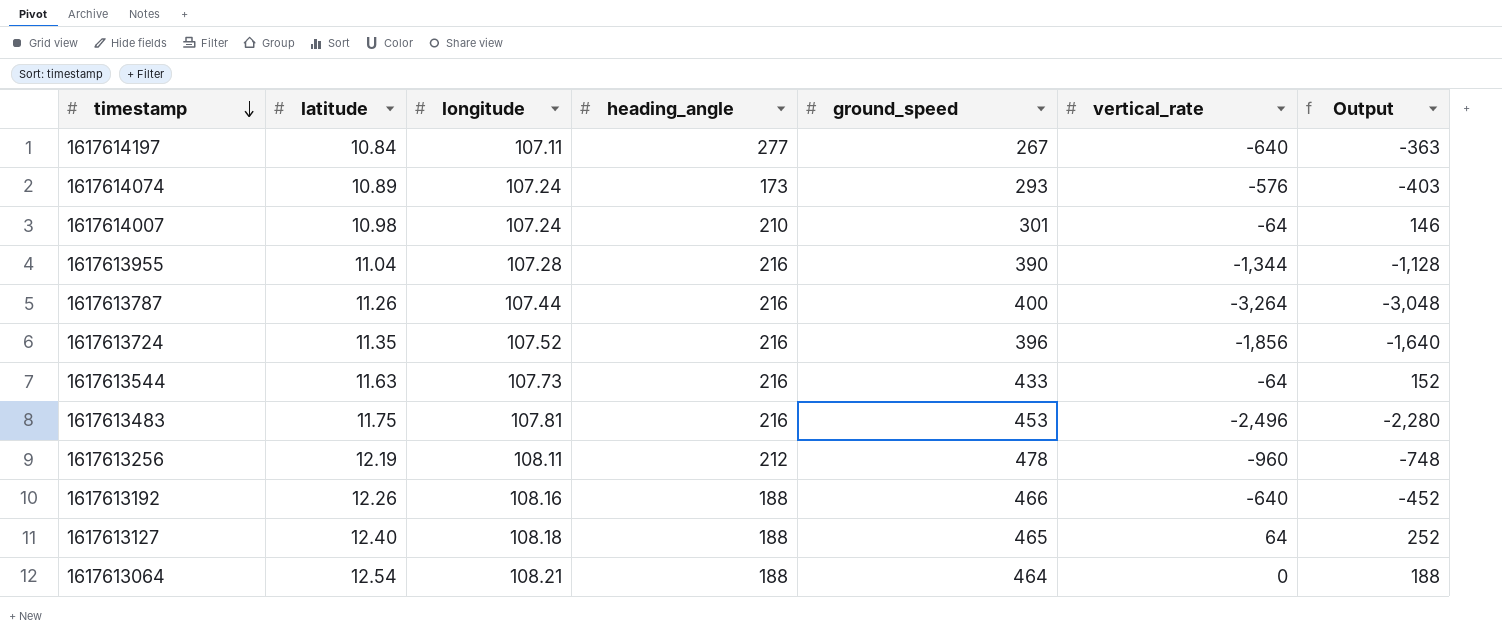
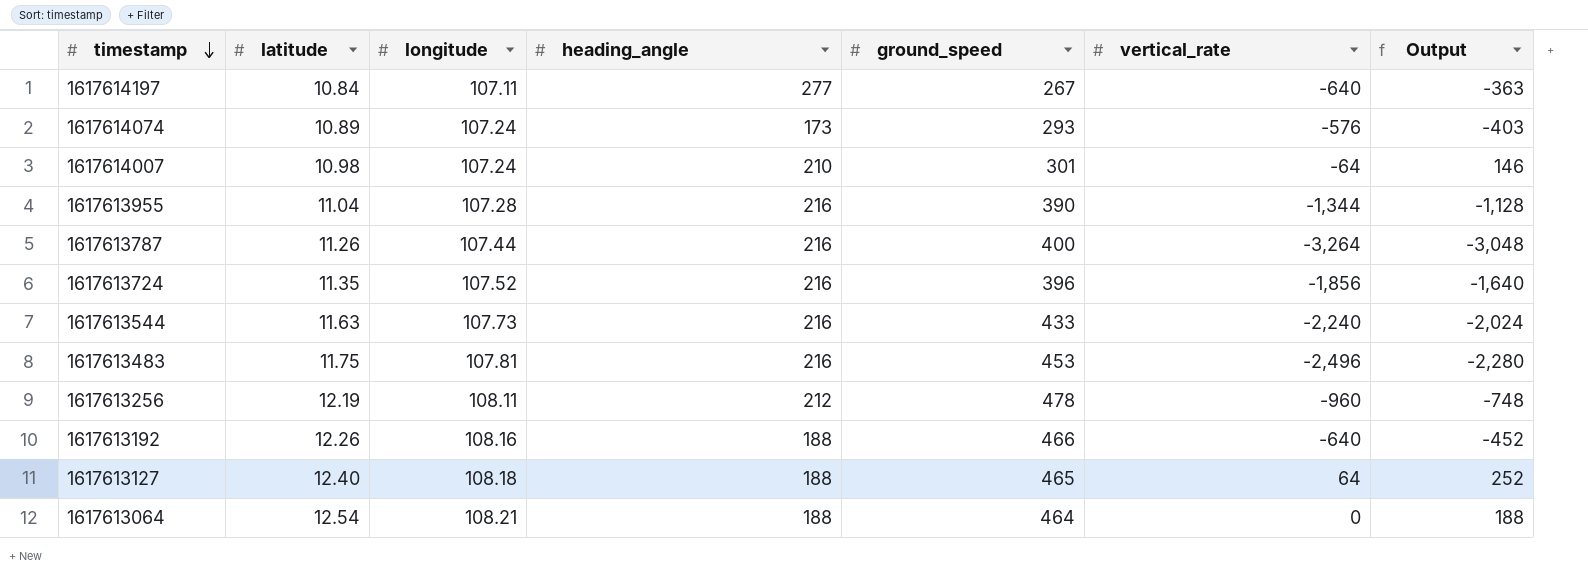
1617613544 | vertical_rate: -64 -> -2,240
1617613544 | Output: 152 -> -2,024

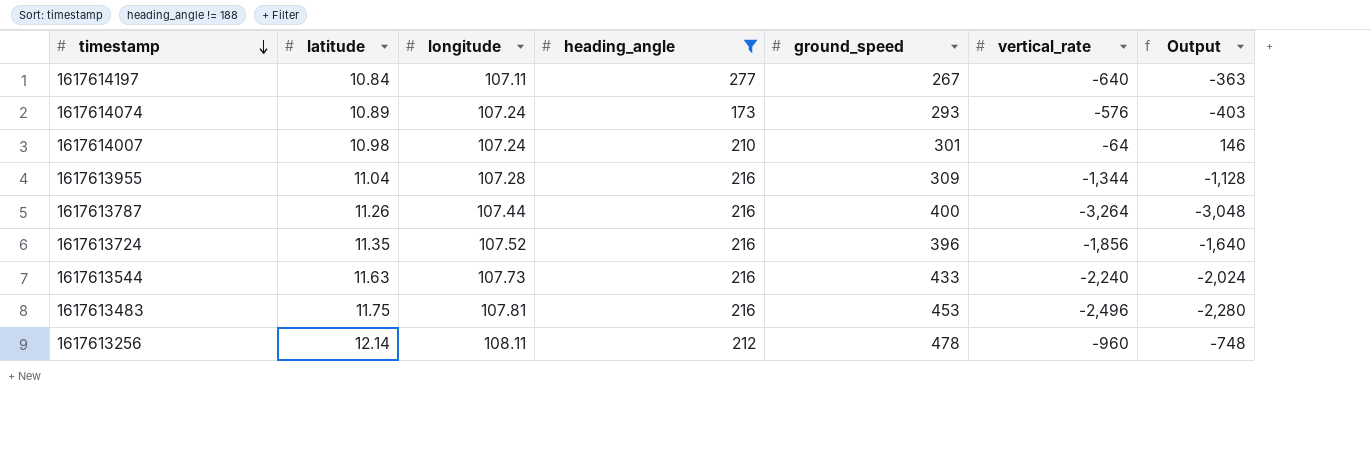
filter: none -> heading_angle != 188
1617613955 | ground_speed: 390 -> 309
1617613256 | latitude: 12.19 -> 12.14

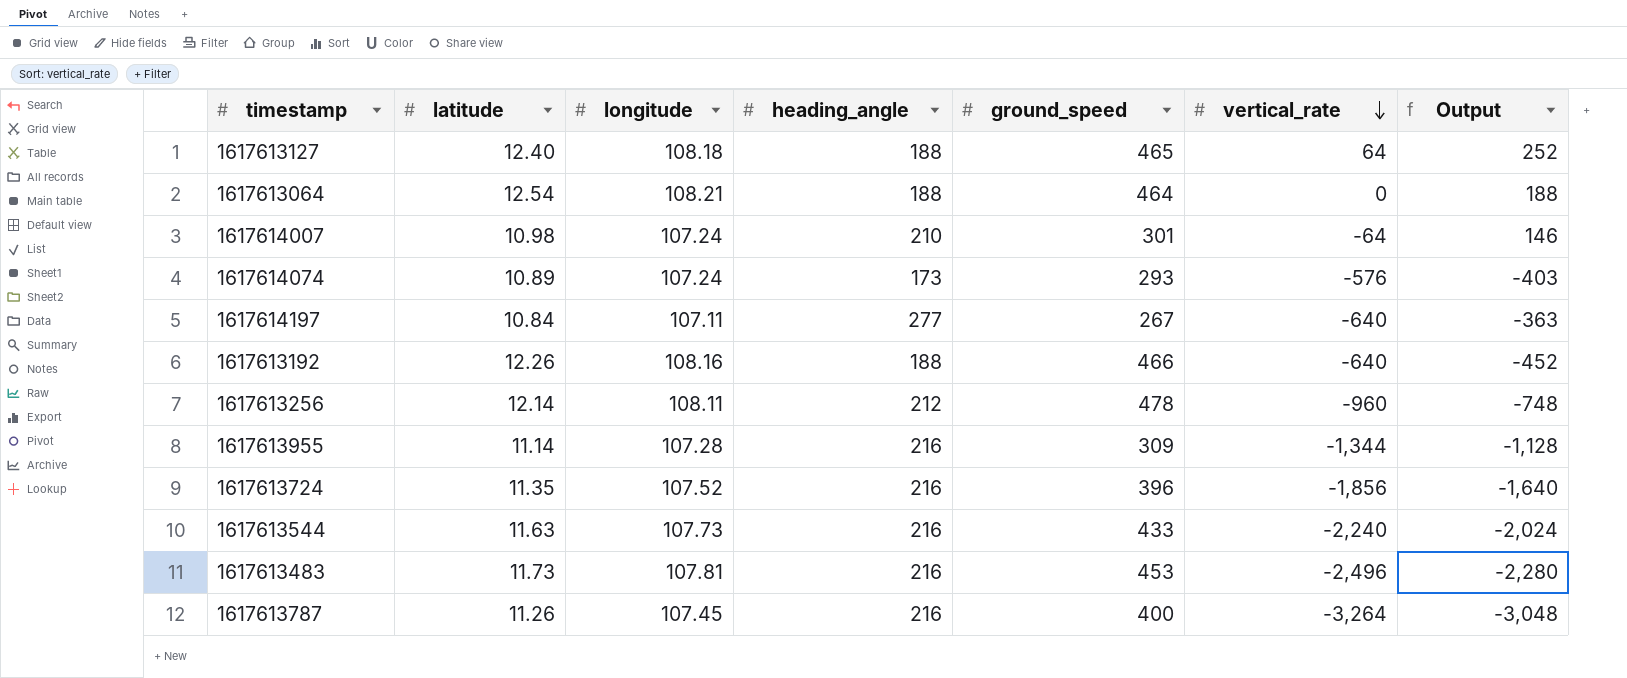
filter: heading_angle != 188 -> none
row order: timestamp descending -> vertical_rate descending
1617613955 | latitude: 11.04 -> 11.14
1617613483 | latitude: 11.75 -> 11.73
1617613787 | longitude: 107.44 -> 107.45

